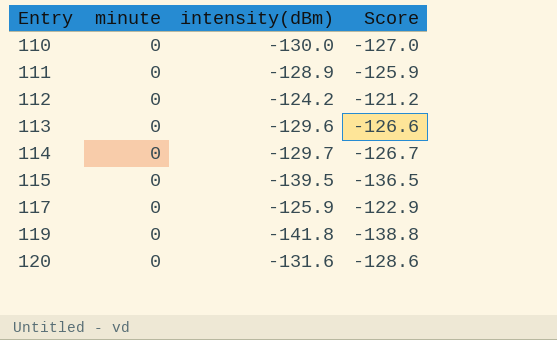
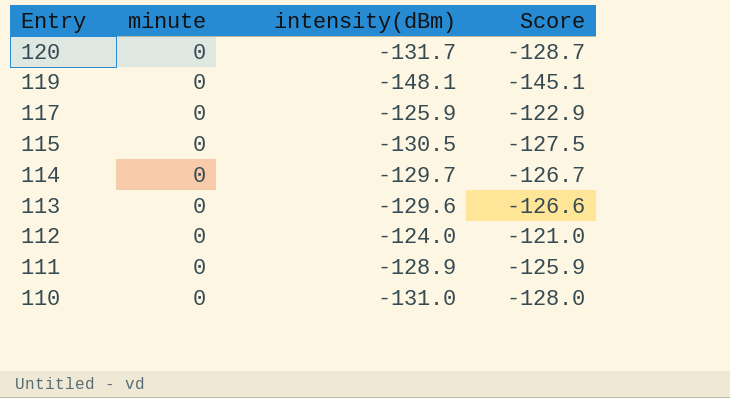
row order: Entry ascending -> Entry descending
120 | intensity(dBm): -131.6 -> -131.7
120 | Score: -128.6 -> -128.7
119 | intensity(dBm): -141.8 -> -148.1
119 | Score: -138.8 -> -145.1
115 | intensity(dBm): -139.5 -> -130.5
115 | Score: -136.5 -> -127.5
112 | intensity(dBm): -124.2 -> -124.0
112 | Score: -121.2 -> -121.0
110 | intensity(dBm): -130.0 -> -131.0
110 | Score: -127.0 -> -128.0

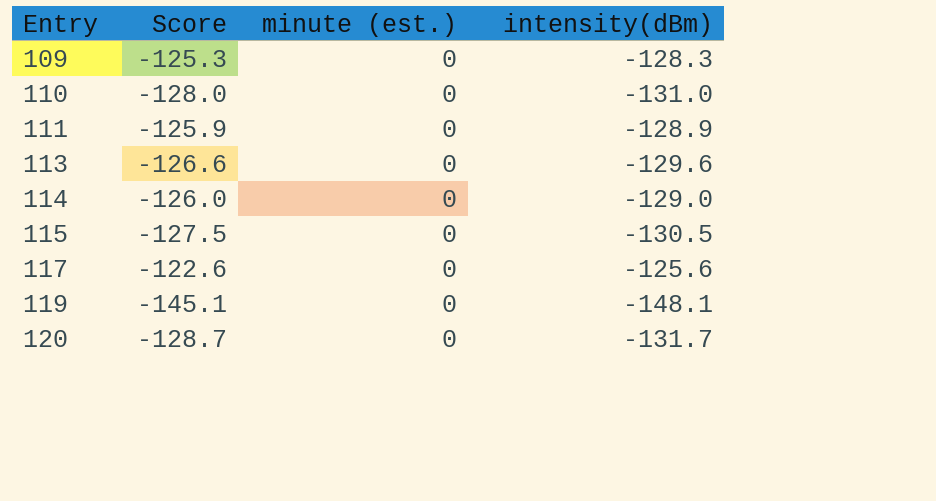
row order: Entry descending -> Entry ascending
column Score | position: 4 -> 2
column name: minute -> minute (est.)
row 112: 0 | -124.0 | -121.0 -> none
row 109: none -> -125.3 | 0 | -128.3
114 | Score: -126.7 -> -126.0
114 | intensity(dBm): -129.7 -> -129.0
117 | Score: -122.9 -> -122.6
117 | intensity(dBm): -125.9 -> -125.6

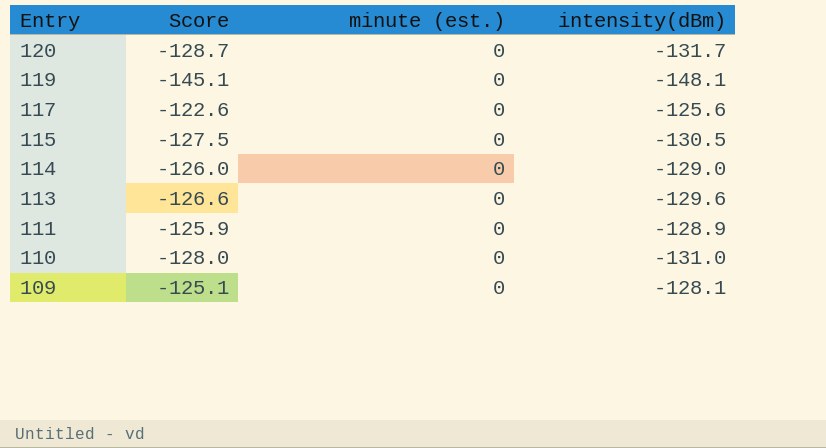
row order: Entry ascending -> Entry descending
109 | Score: -125.3 -> -125.1
109 | intensity(dBm): -128.3 -> -128.1

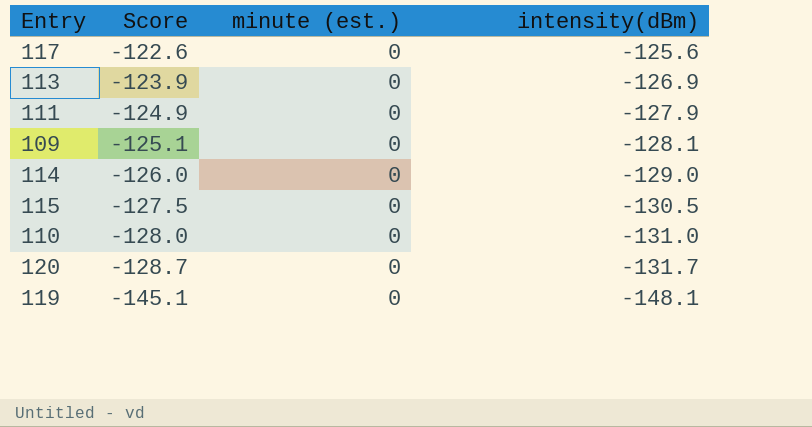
row order: Entry descending -> Score descending
113 | Score: -126.6 -> -123.9
113 | intensity(dBm): -129.6 -> -126.9
111 | Score: -125.9 -> -124.9
111 | intensity(dBm): -128.9 -> -127.9

